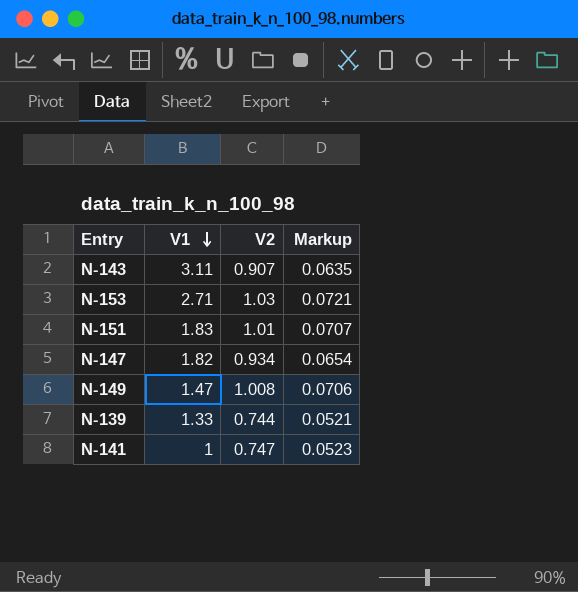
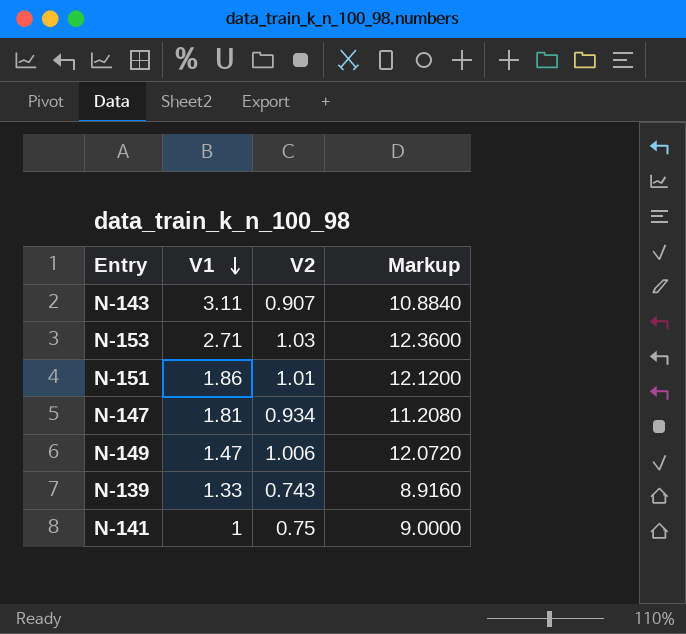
column Markup | formula: [V2] * 0.07 -> [V2] * 12
N-151 | V1: 1.83 -> 1.86
N-147 | V1: 1.82 -> 1.81
N-149 | V2: 1.008 -> 1.006
N-139 | V2: 0.744 -> 0.743
N-141 | V2: 0.747 -> 0.75

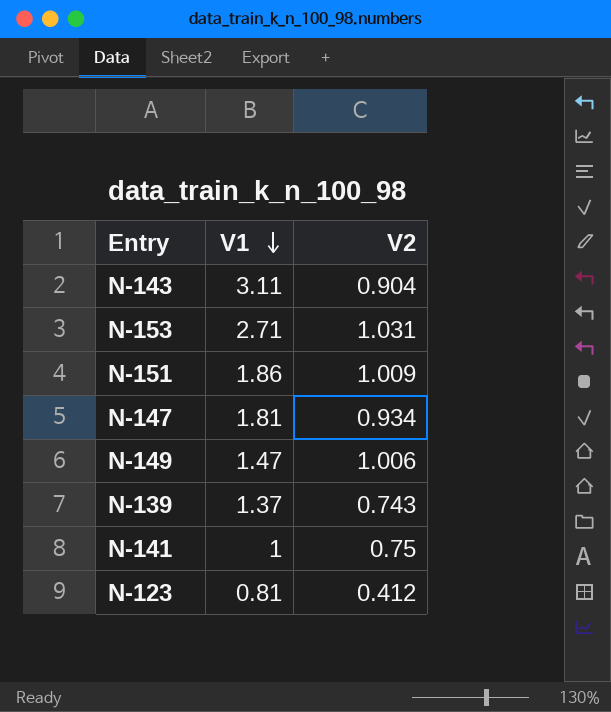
column Markup | formula: [V2] * 12 -> none
N-143 | V2: 0.907 -> 0.904
N-153 | V2: 1.03 -> 1.031
N-151 | V2: 1.01 -> 1.009
N-139 | V1: 1.33 -> 1.37
row N-123: none -> 0.81 | 0.412

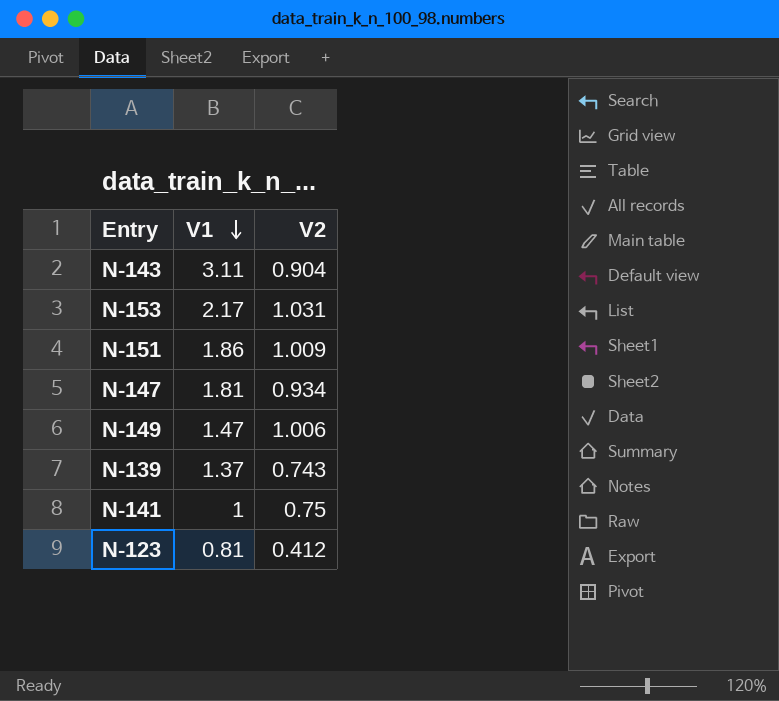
N-153 | V1: 2.71 -> 2.17

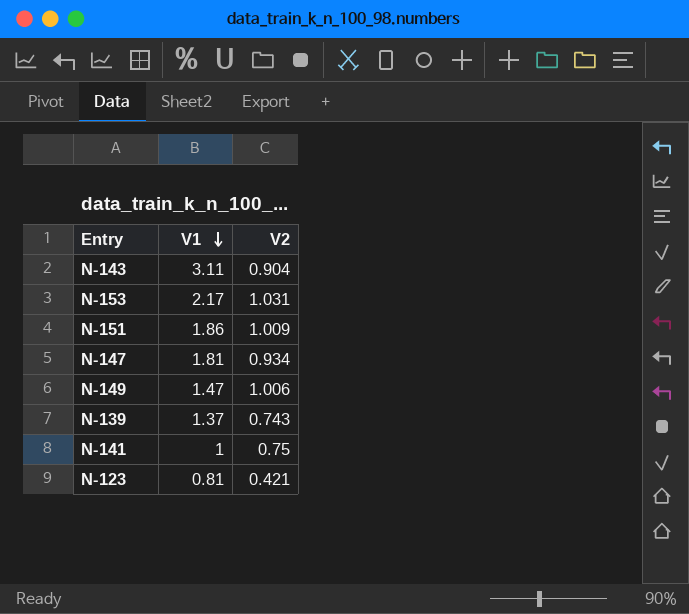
N-123 | V2: 0.412 -> 0.421

